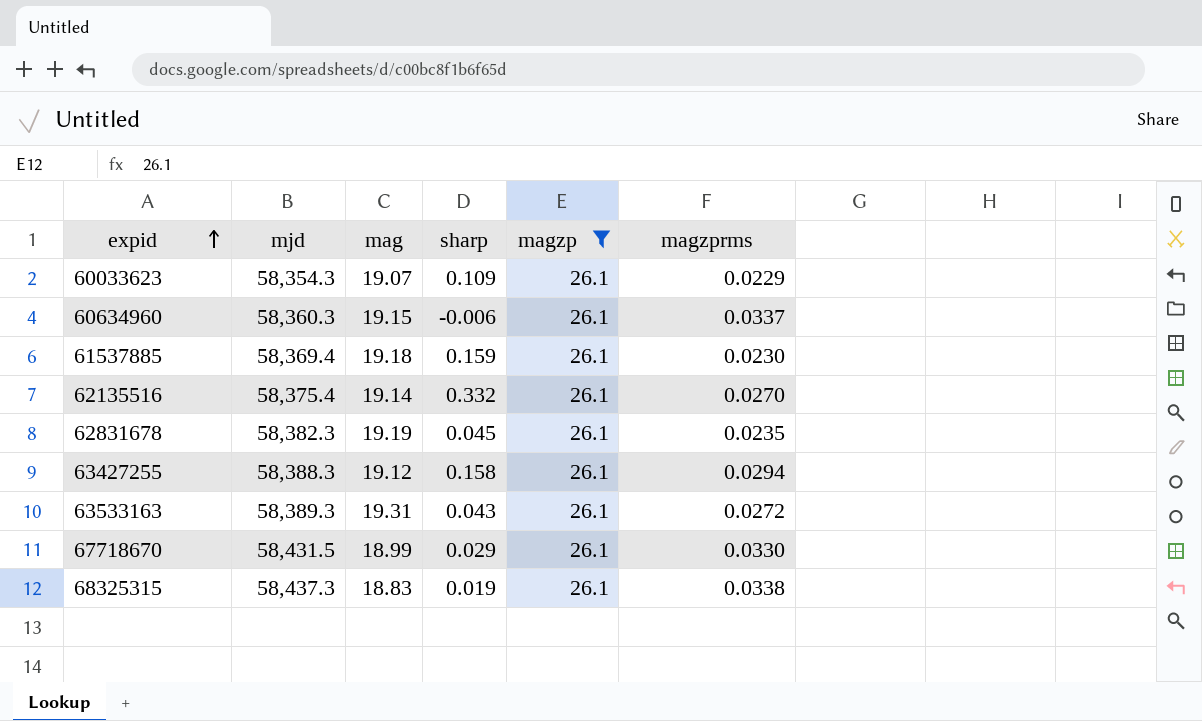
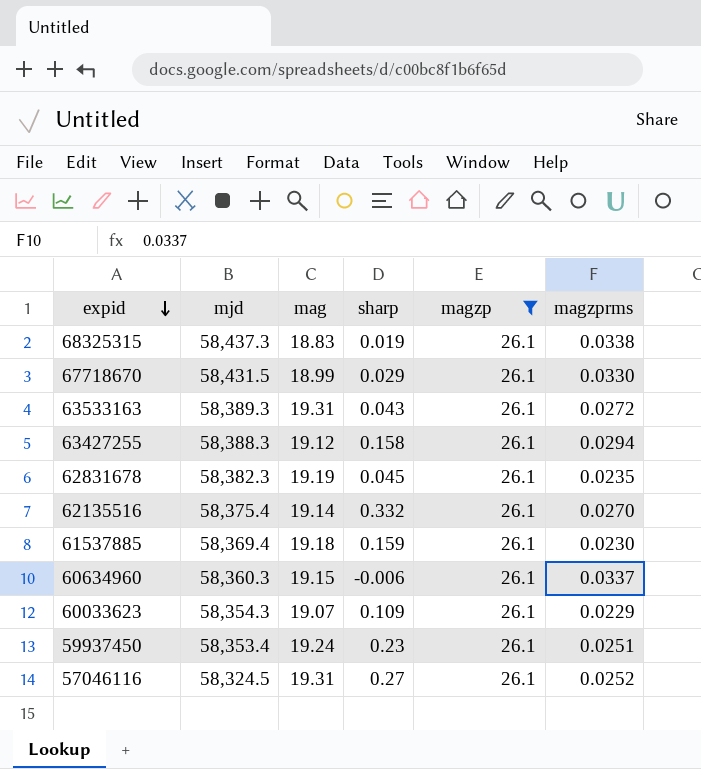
row order: expid ascending -> expid descending
row 59937450: none -> 58,353.4 | 19.24 | 0.23 | 26.1 | 0.0251
row 57046116: none -> 58,324.5 | 19.31 | 0.27 | 26.1 | 0.0252

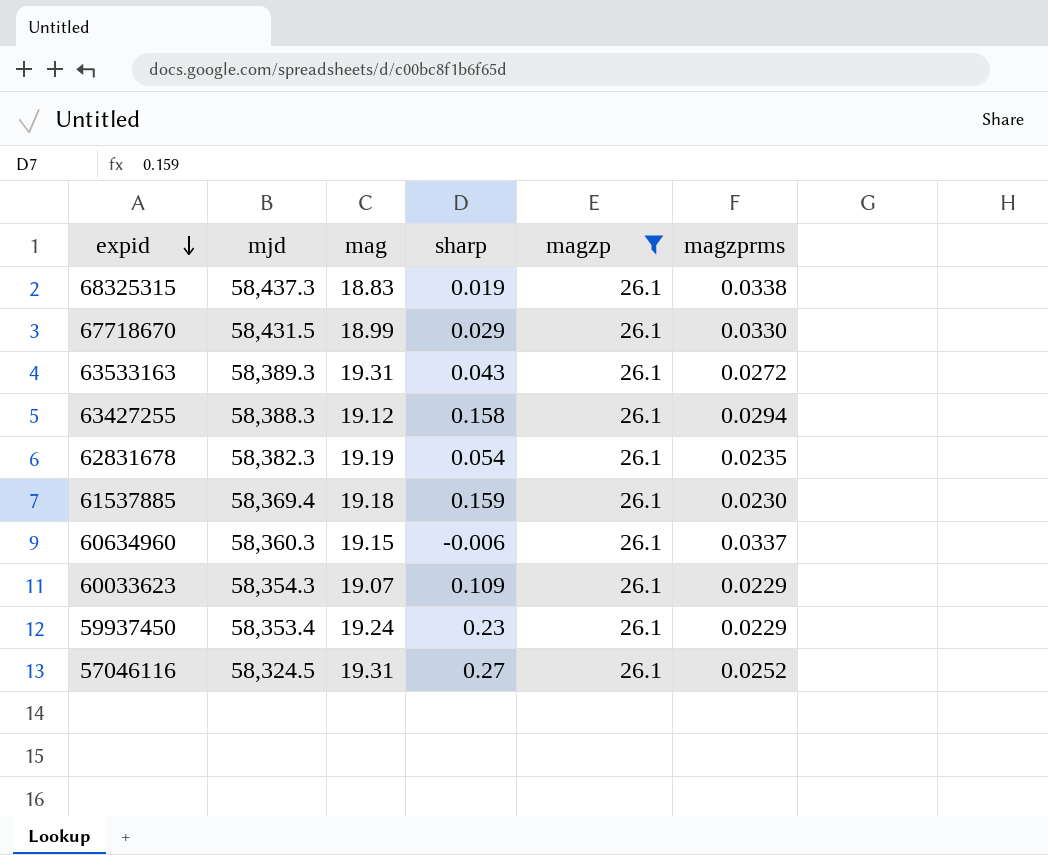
row 62135516: 58,375.4 | 19.14 | 0.332 | 26.1 | 0.0270 -> none
62831678 | sharp: 0.045 -> 0.054
59937450 | magzprms: 0.0251 -> 0.0229

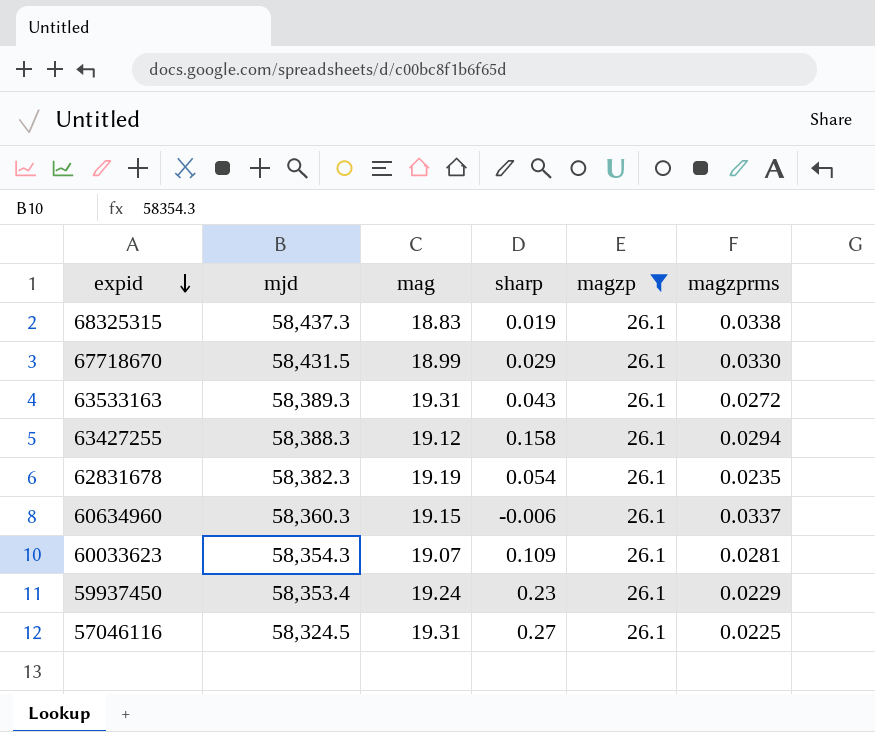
row 61537885: 58,369.4 | 19.18 | 0.159 | 26.1 | 0.0230 -> none
60033623 | magzprms: 0.0229 -> 0.0281
57046116 | magzprms: 0.0252 -> 0.0225

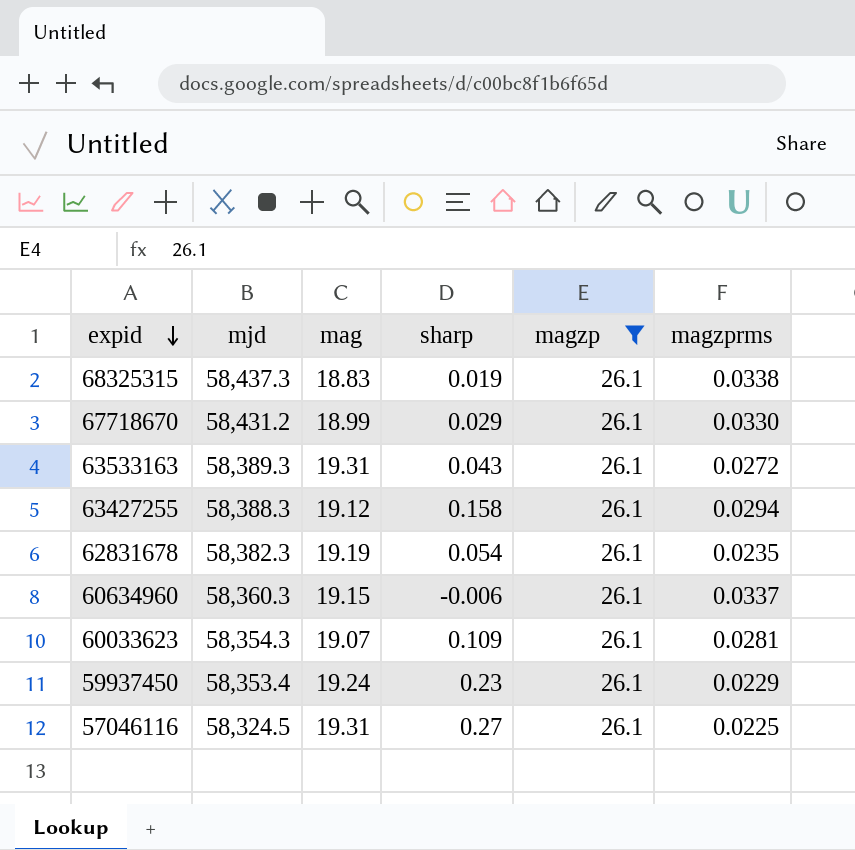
67718670 | mjd: 58,431.5 -> 58,431.2

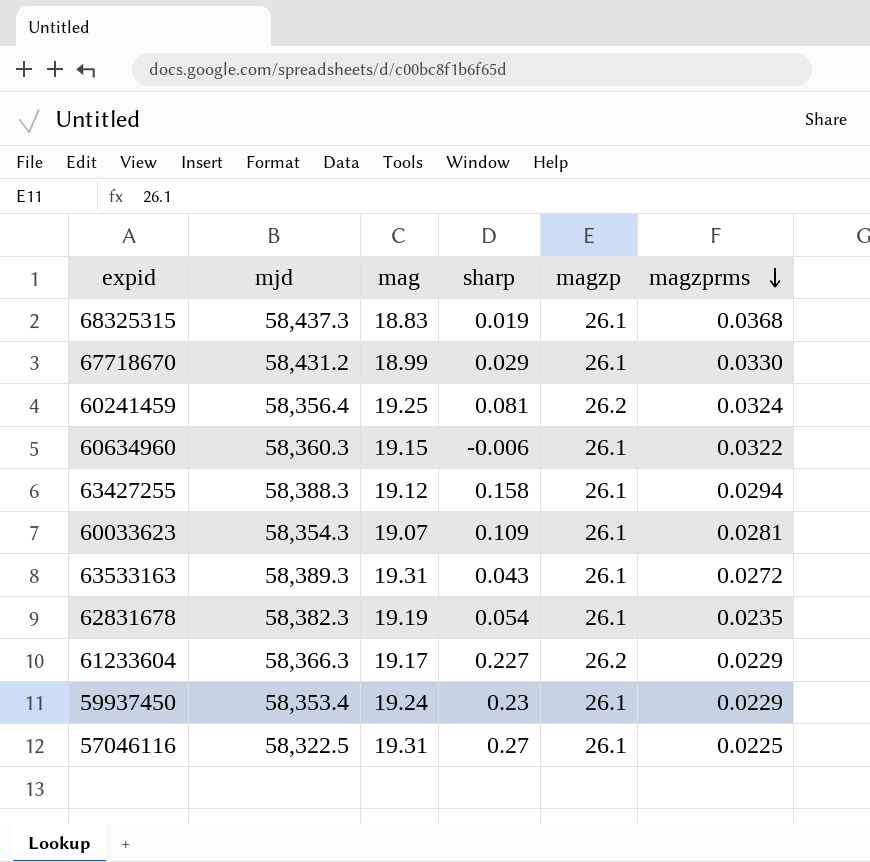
filter: magzp = 26.1 -> none
row order: expid descending -> magzprms descending
68325315 | magzprms: 0.0338 -> 0.0368
60634960 | magzprms: 0.0337 -> 0.0322
57046116 | mjd: 58,324.5 -> 58,322.5

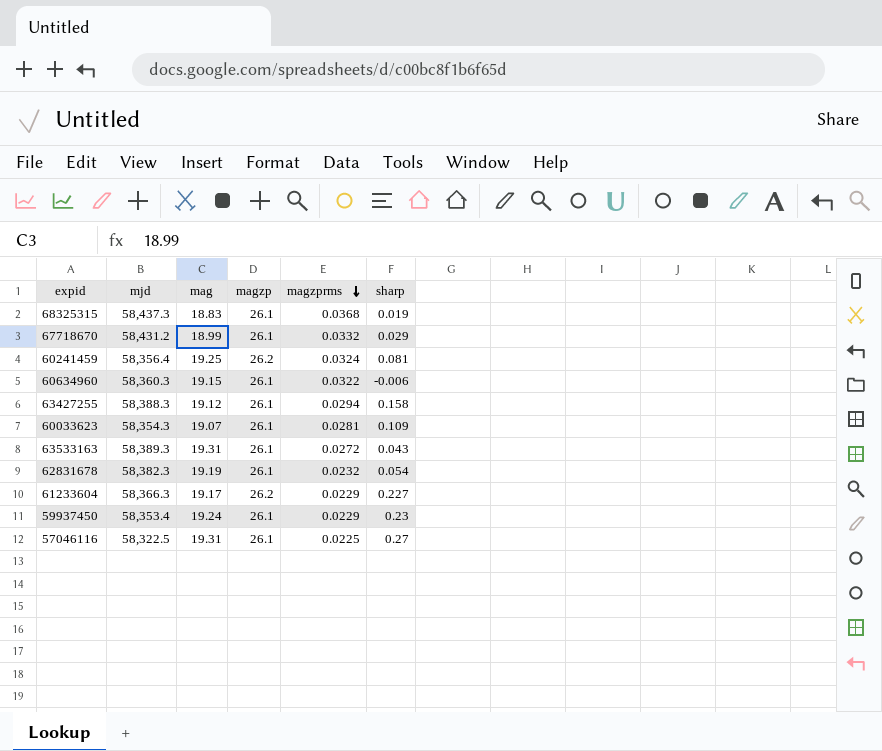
column sharp | position: 4 -> 6
67718670 | magzprms: 0.0330 -> 0.0332
62831678 | magzprms: 0.0235 -> 0.0232

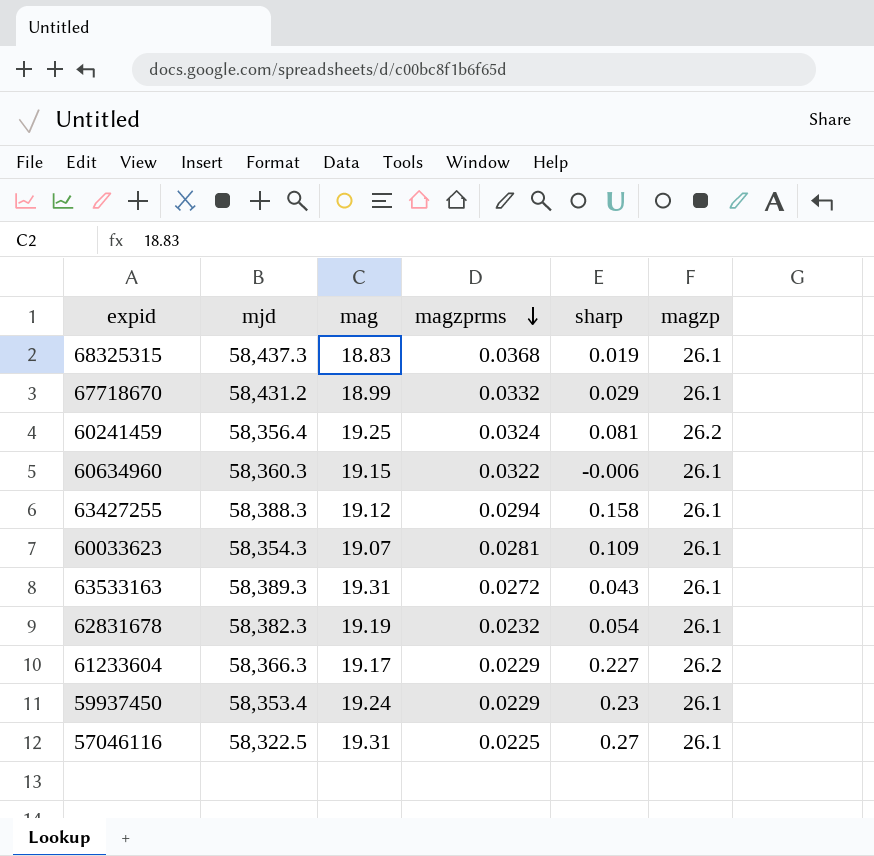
column magzp | position: 4 -> 6

